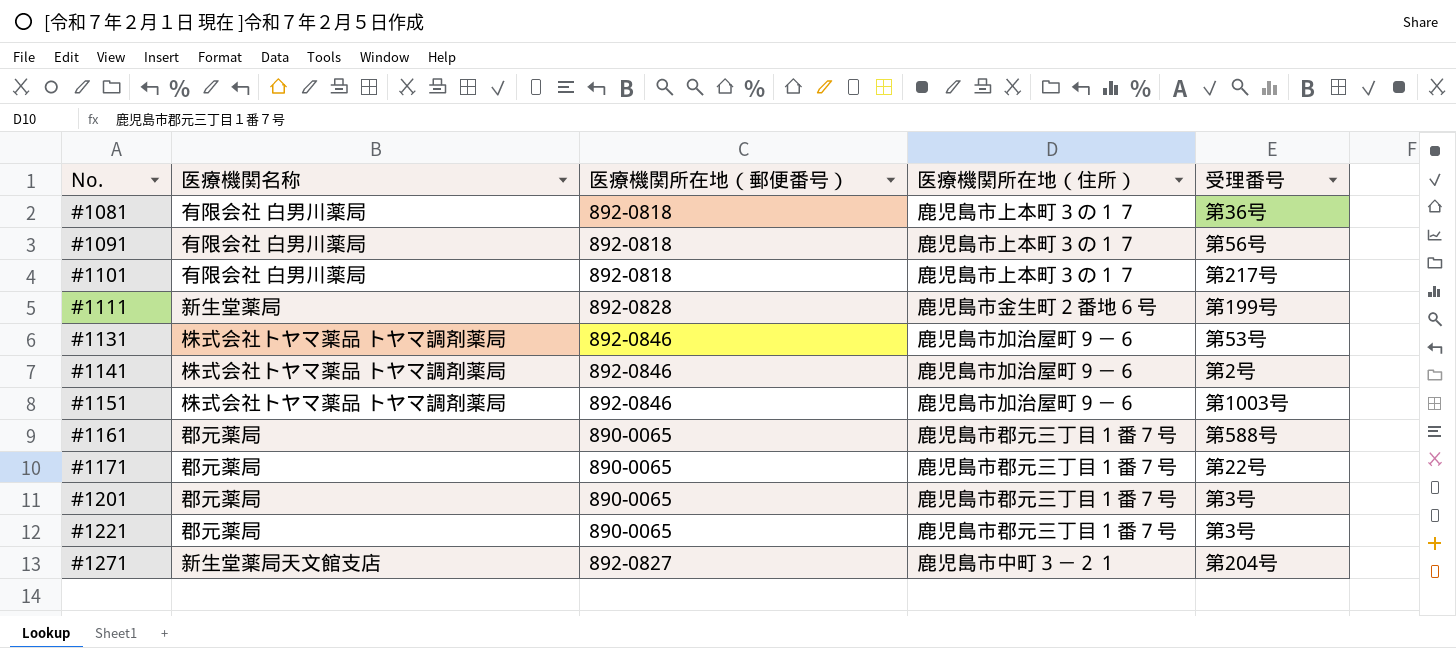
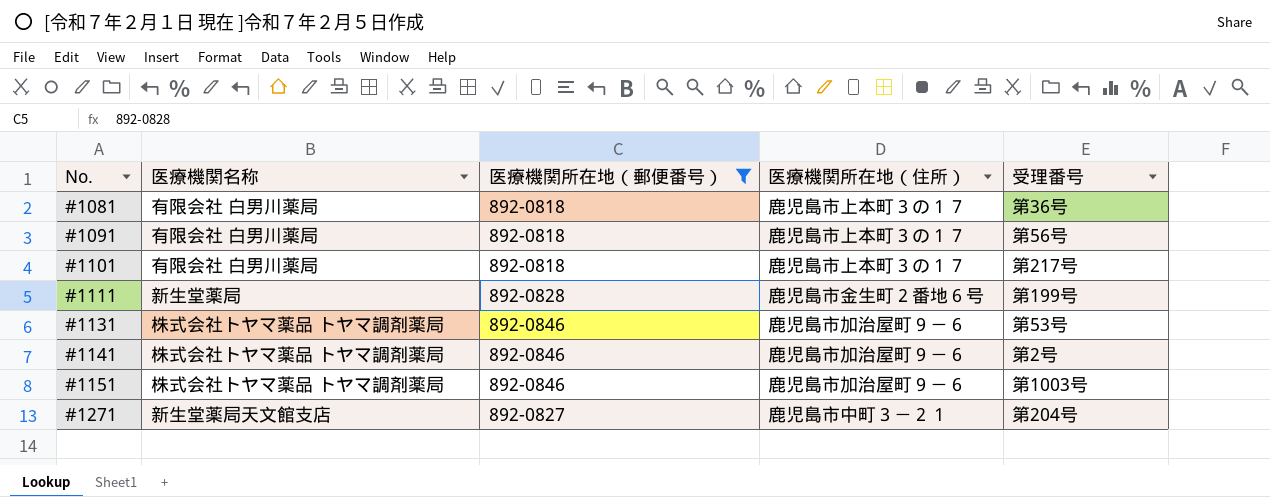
filter: none -> 医療機関所在地（郵便番号） != 890-0065

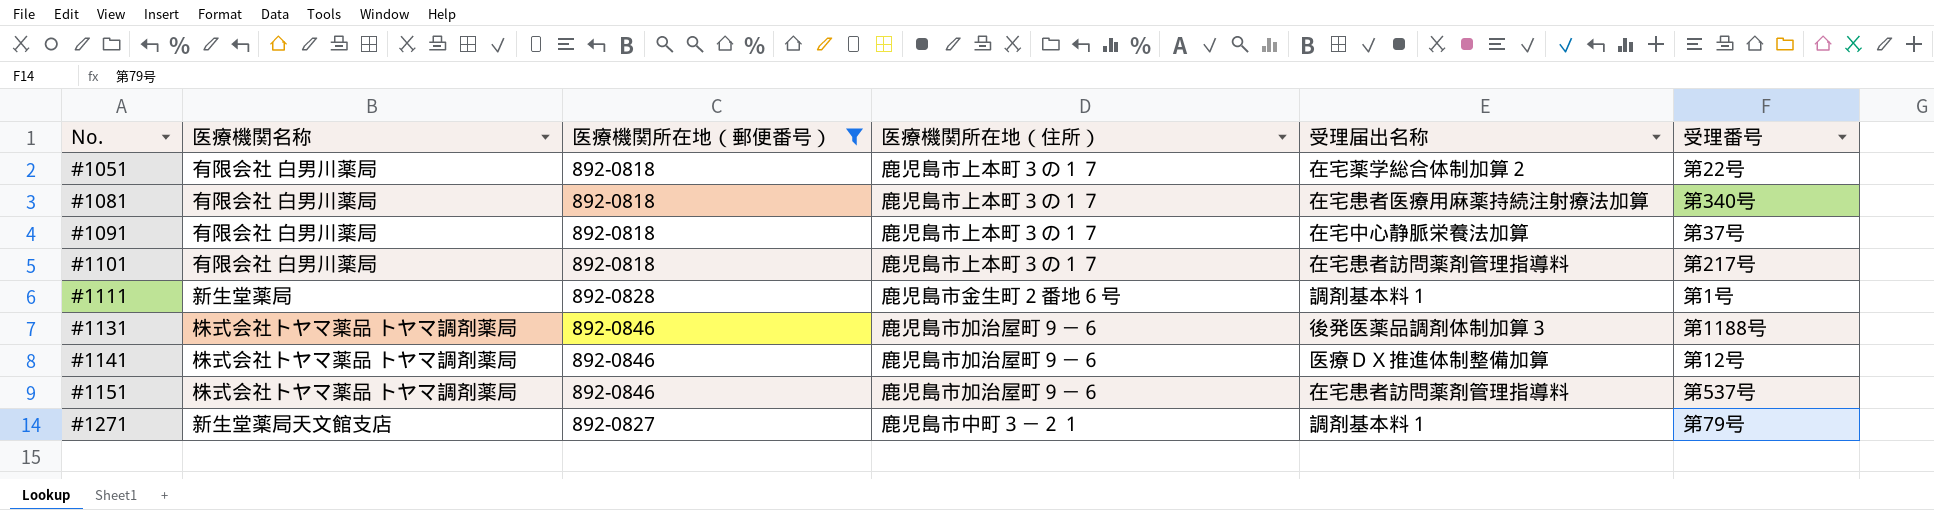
column 受理届出名称 | position: none -> 5
row #1051: none -> 有限会社 白男川薬局 | 892-0818 | 鹿児島市上本町３の１７ | 在宅薬学総合体制加算２ | 第22号
#1081 | 受理番号: 第36号 -> 第340号
#1091 | 受理番号: 第56号 -> 第37号
#1111 | 受理番号: 第199号 -> 第1号
#1131 | 受理番号: 第53号 -> 第1188号
#1141 | 受理番号: 第2号 -> 第12号
#1151 | 受理番号: 第1003号 -> 第537号
#1271 | 受理番号: 第204号 -> 第79号

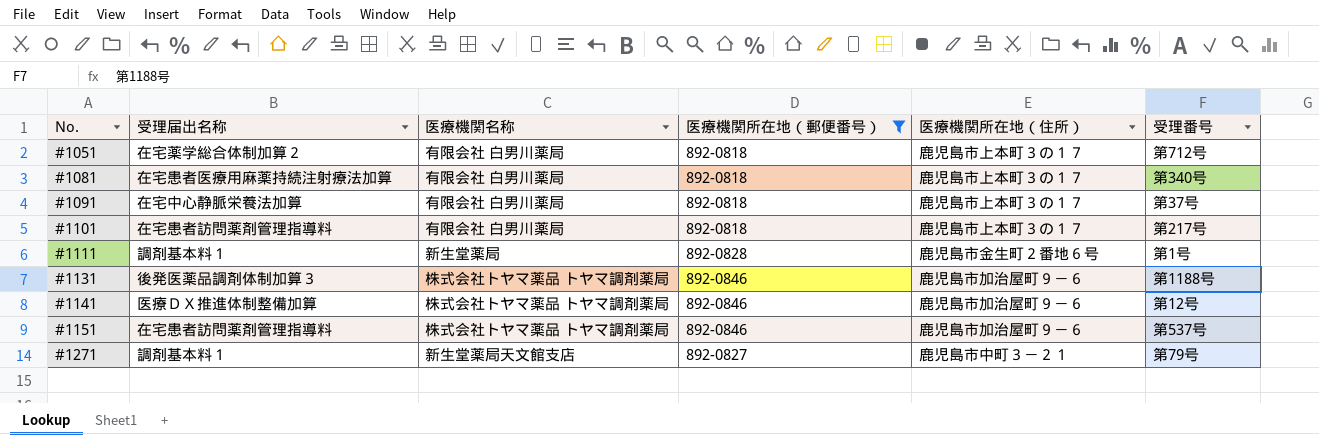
column 受理届出名称 | position: 5 -> 2
#1051 | 受理番号: 第22号 -> 第712号

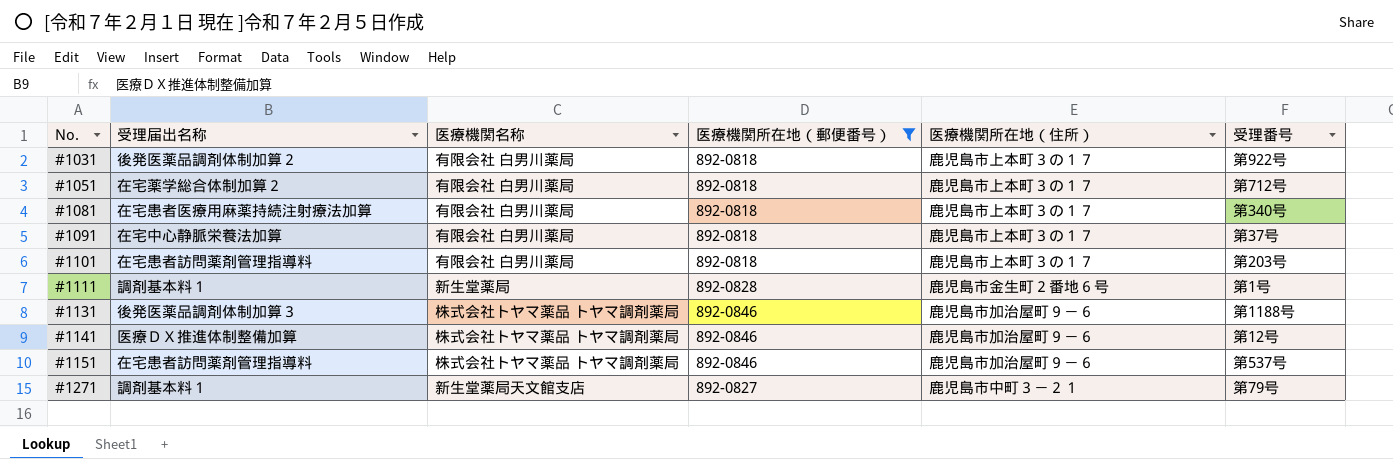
row #1031: none -> 後発医薬品調剤体制加算２ | 有限会社 白男川薬局 | 892-0818 | 鹿児島市上本町３の１７ | 第922号
#1101 | 受理番号: 第217号 -> 第203号

